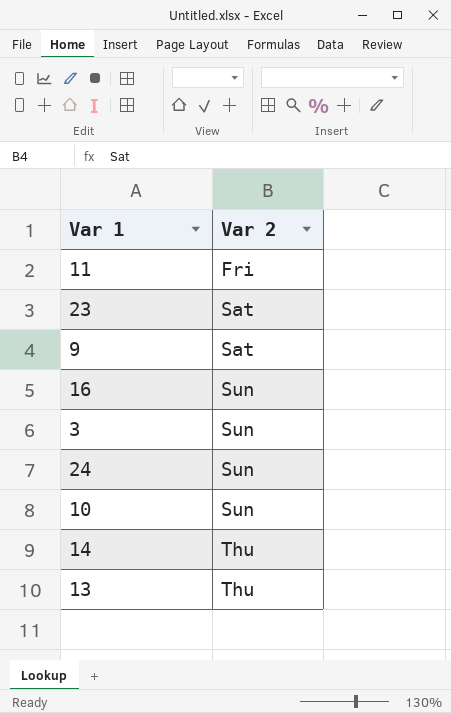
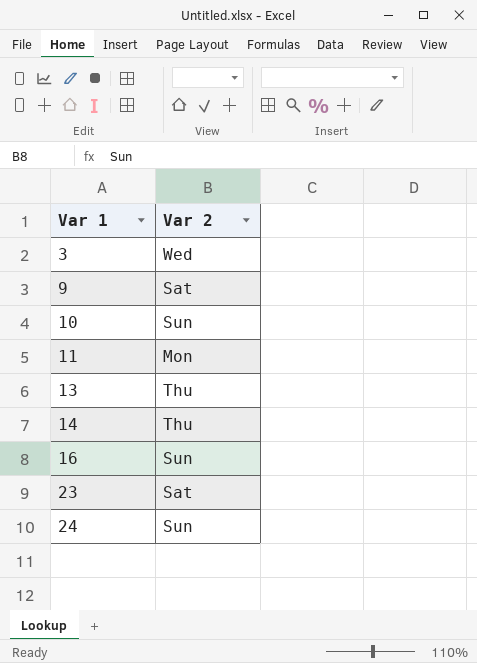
row order: Var 2 ascending -> Var 1 ascending
3 | Var 2: Sun -> Wed
11 | Var 2: Fri -> Mon

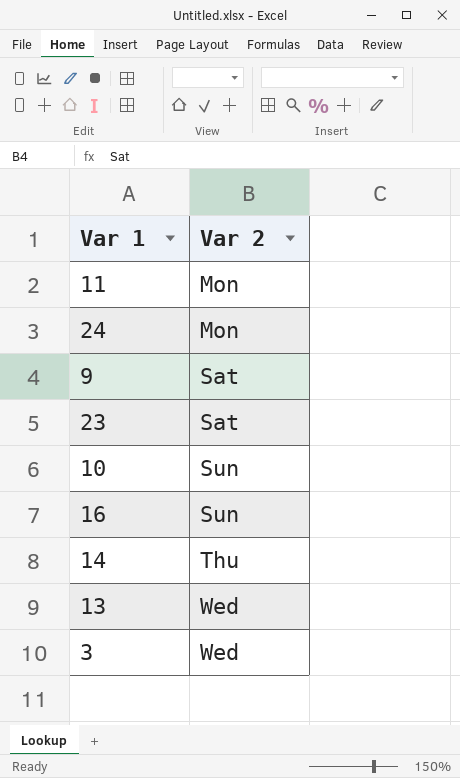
row order: Var 1 ascending -> Var 2 ascending
24 | Var 2: Sun -> Mon
13 | Var 2: Thu -> Wed

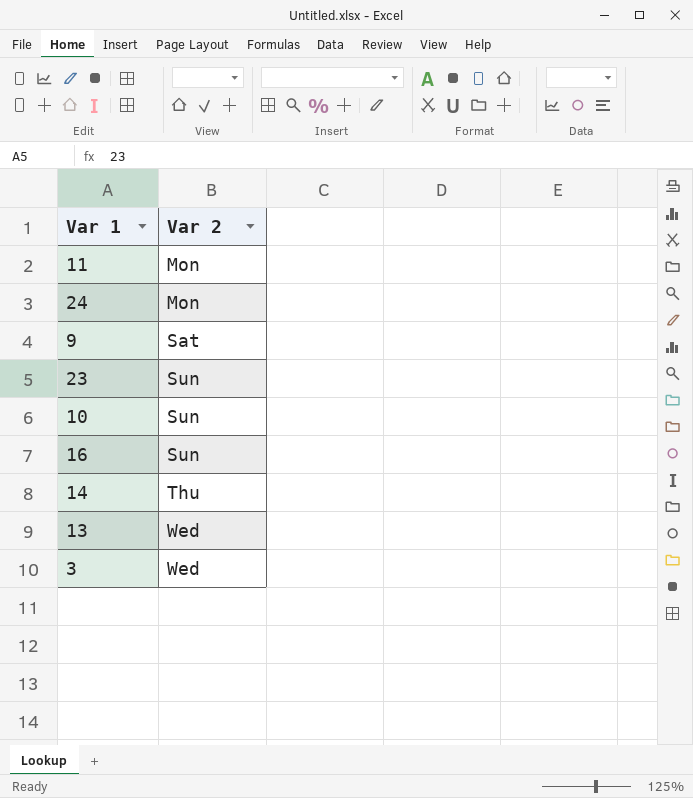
23 | Var 2: Sat -> Sun

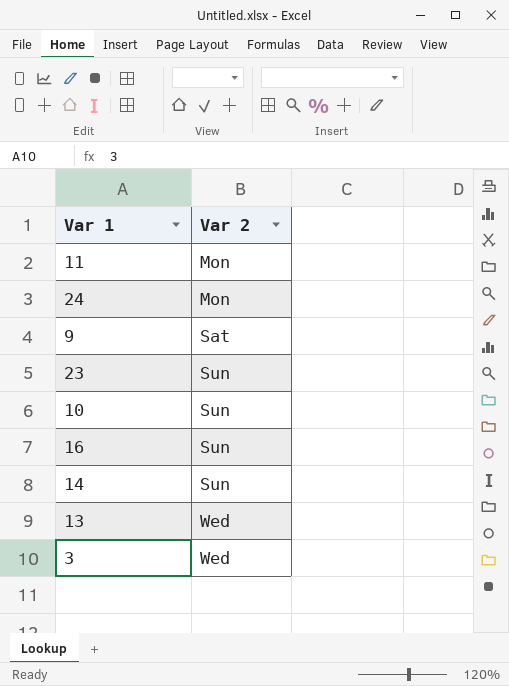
14 | Var 2: Thu -> Sun

